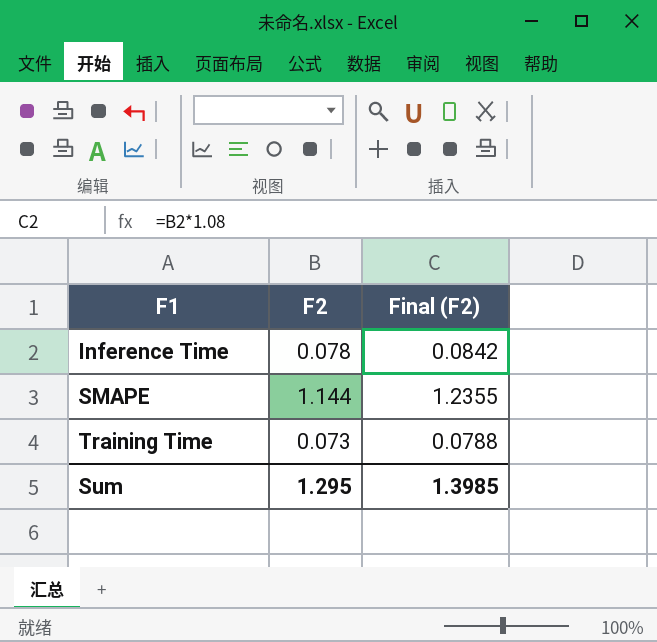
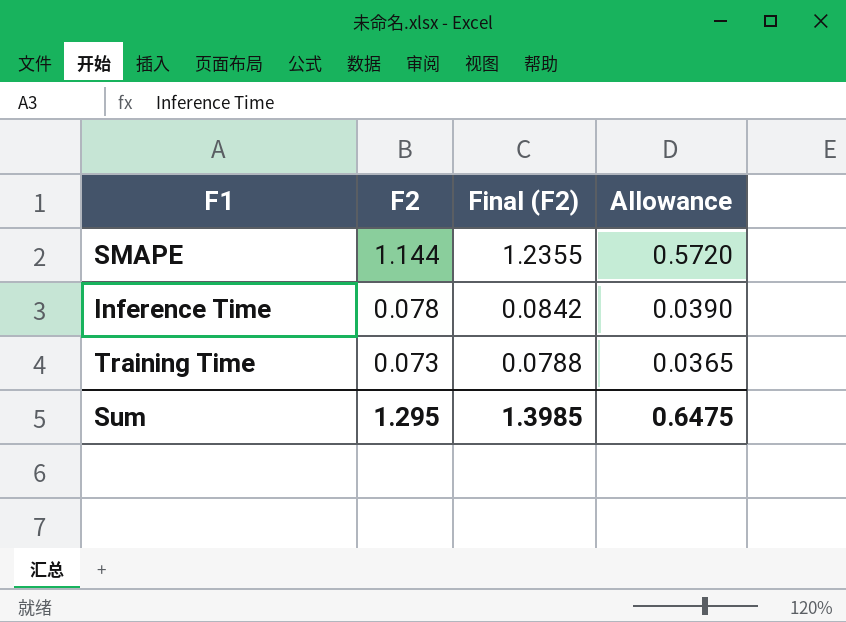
row order: F1 ascending -> F2 descending
column Allowance | formula: none -> [F2] * 0.5

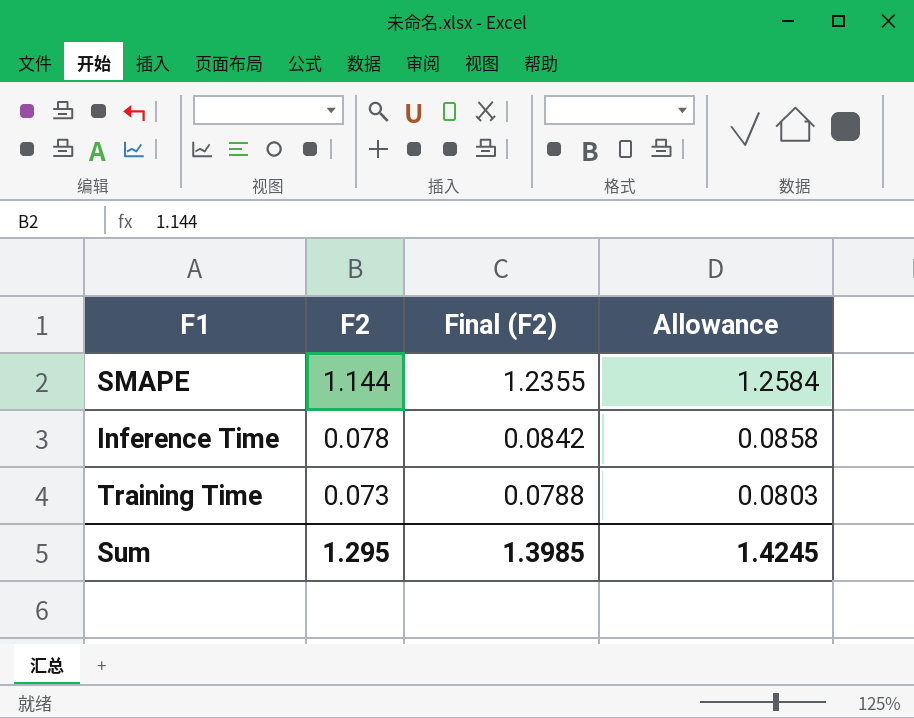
column Allowance | formula: [F2] * 0.5 -> [F2] * 1.1
Sum | Allowance: 0.6475 -> 1.4245

